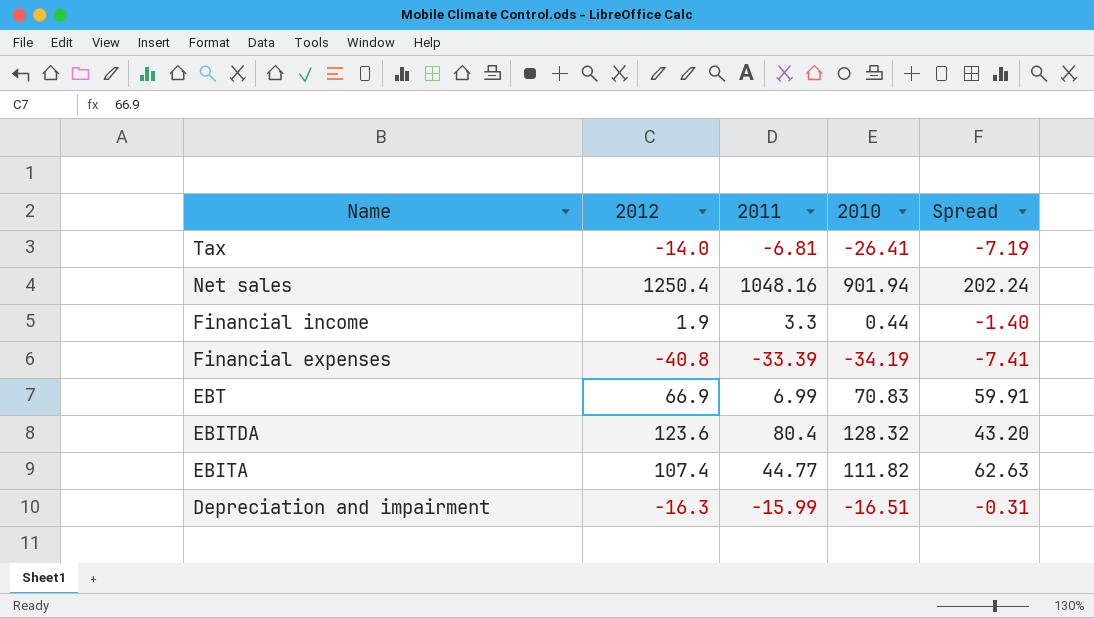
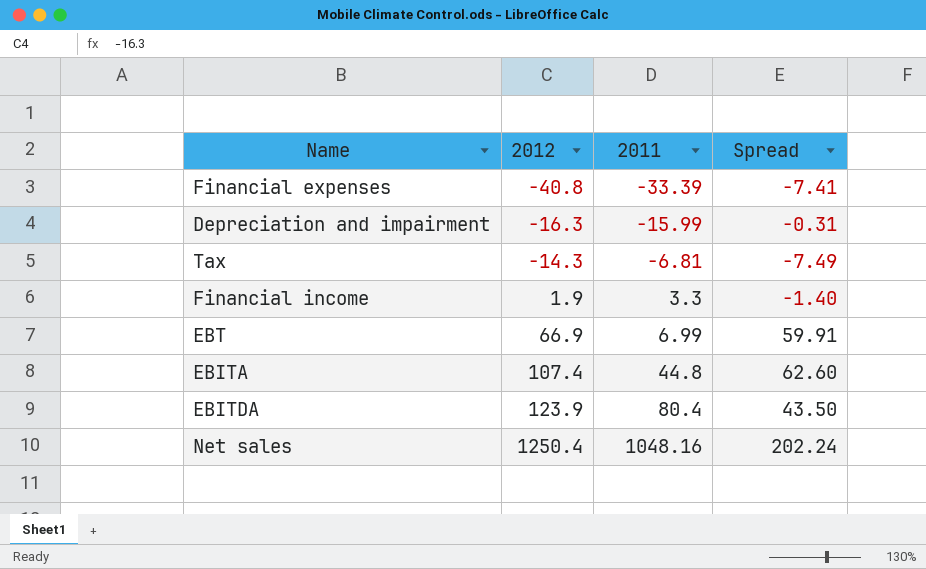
row order: Name descending -> 2012 ascending
column 2010 | position: 4 -> none
Tax | 2012: -14.0 -> -14.3
Tax | Spread: -7.19 -> -7.49
EBITA | 2011: 44.77 -> 44.8
EBITA | Spread: 62.63 -> 62.60
EBITDA | 2012: 123.6 -> 123.9
EBITDA | Spread: 43.20 -> 43.50

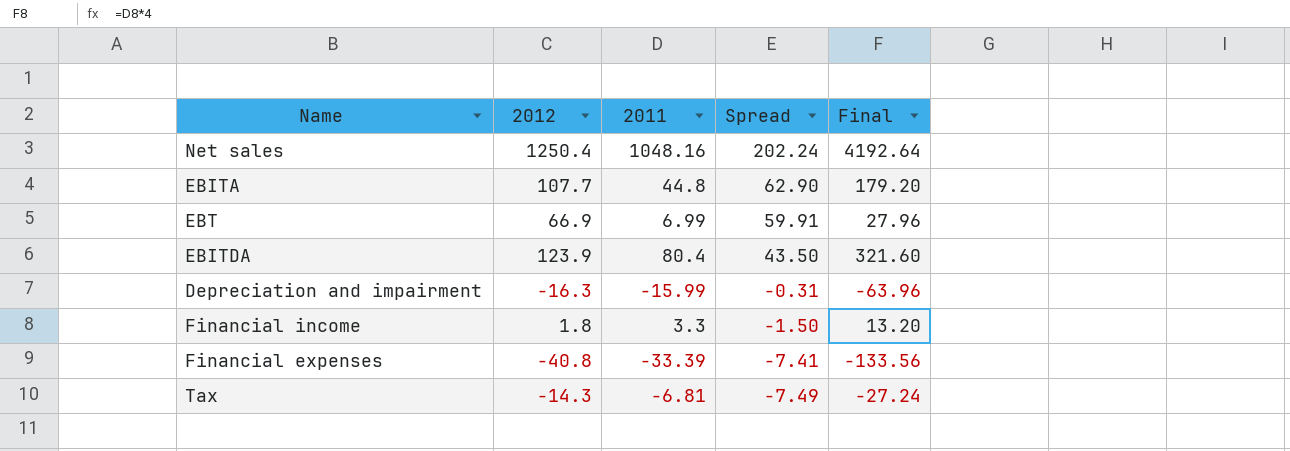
row order: 2012 ascending -> Spread descending
column Final | formula: none -> [2011] * 4
EBITA | 2012: 107.4 -> 107.7
EBITA | Spread: 62.60 -> 62.90
Financial income | 2012: 1.9 -> 1.8
Financial income | Spread: -1.40 -> -1.50

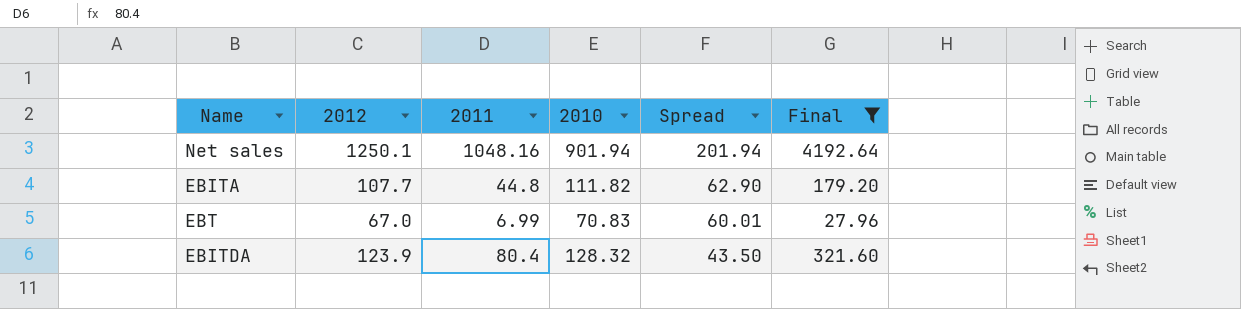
filter: none -> Final >= 27.96
column 2010 | position: none -> 4
Net sales | 2012: 1250.4 -> 1250.1
Net sales | Spread: 202.24 -> 201.94
EBT | 2012: 66.9 -> 67.0
EBT | Spread: 59.91 -> 60.01

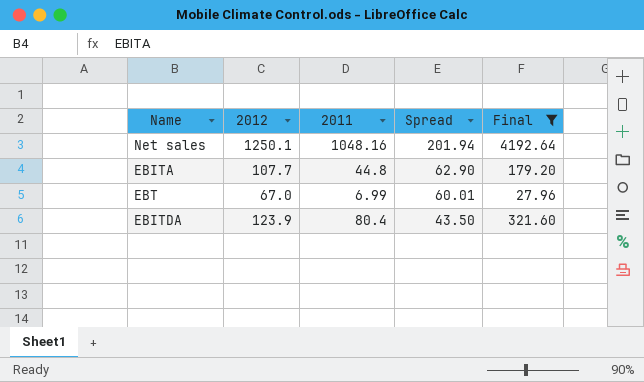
column 2010 | position: 4 -> none

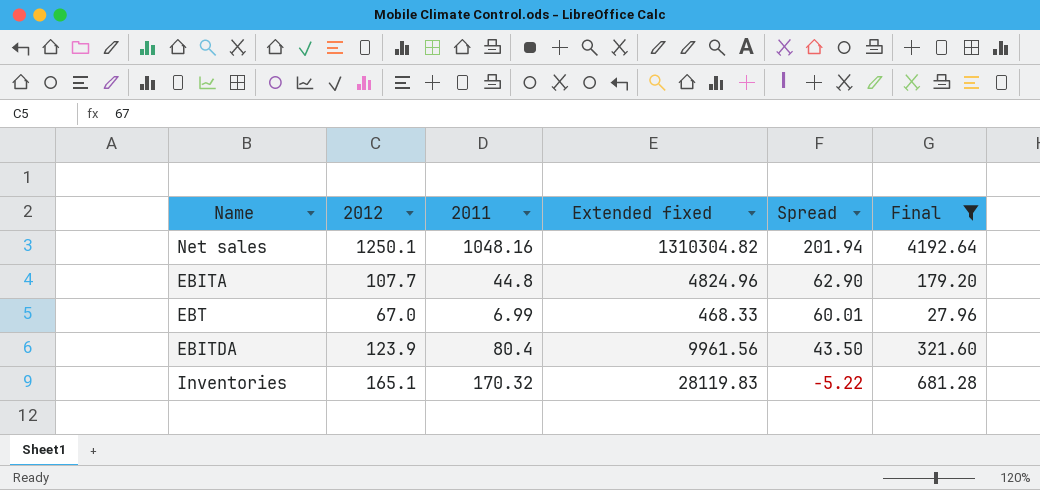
column Extended fixed | formula: none -> [2012] * [2011]
row Inventories: none -> 165.1 | 170.32 | 28119.83 | -5.22 | 681.28

